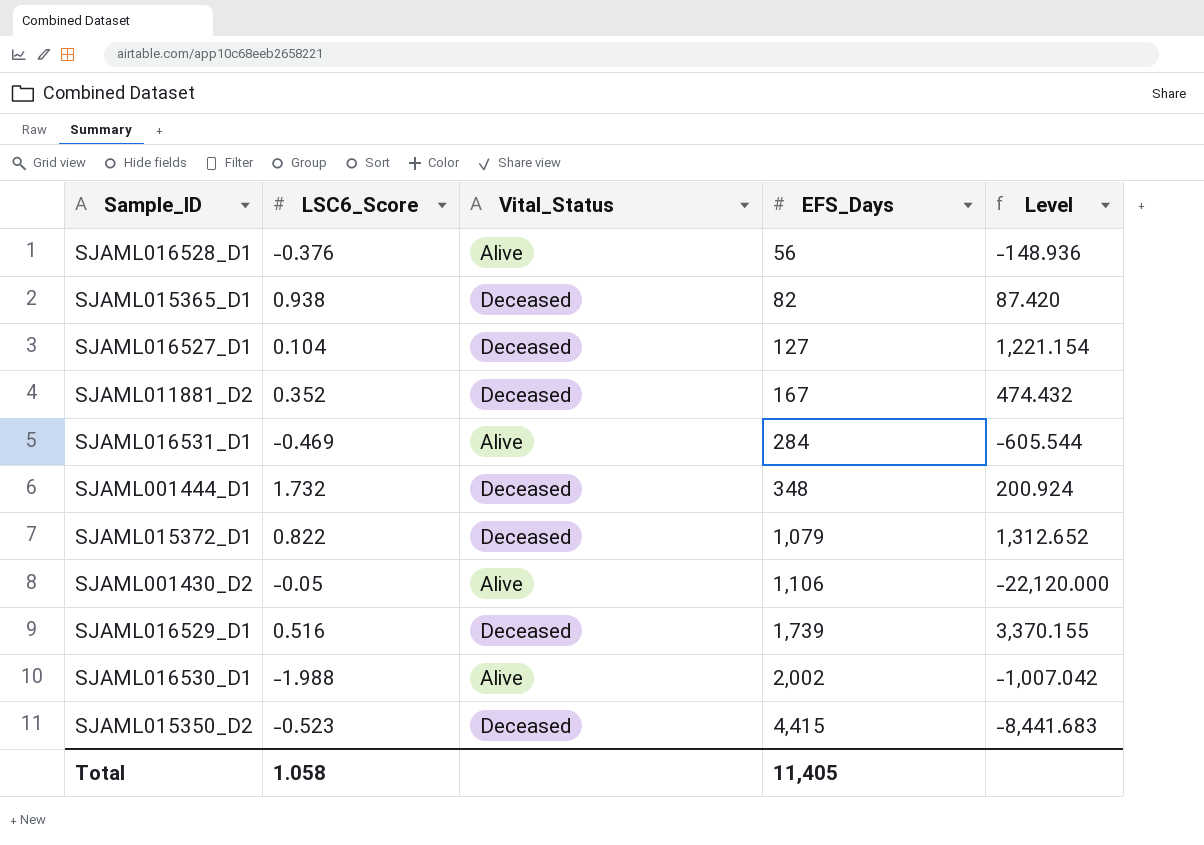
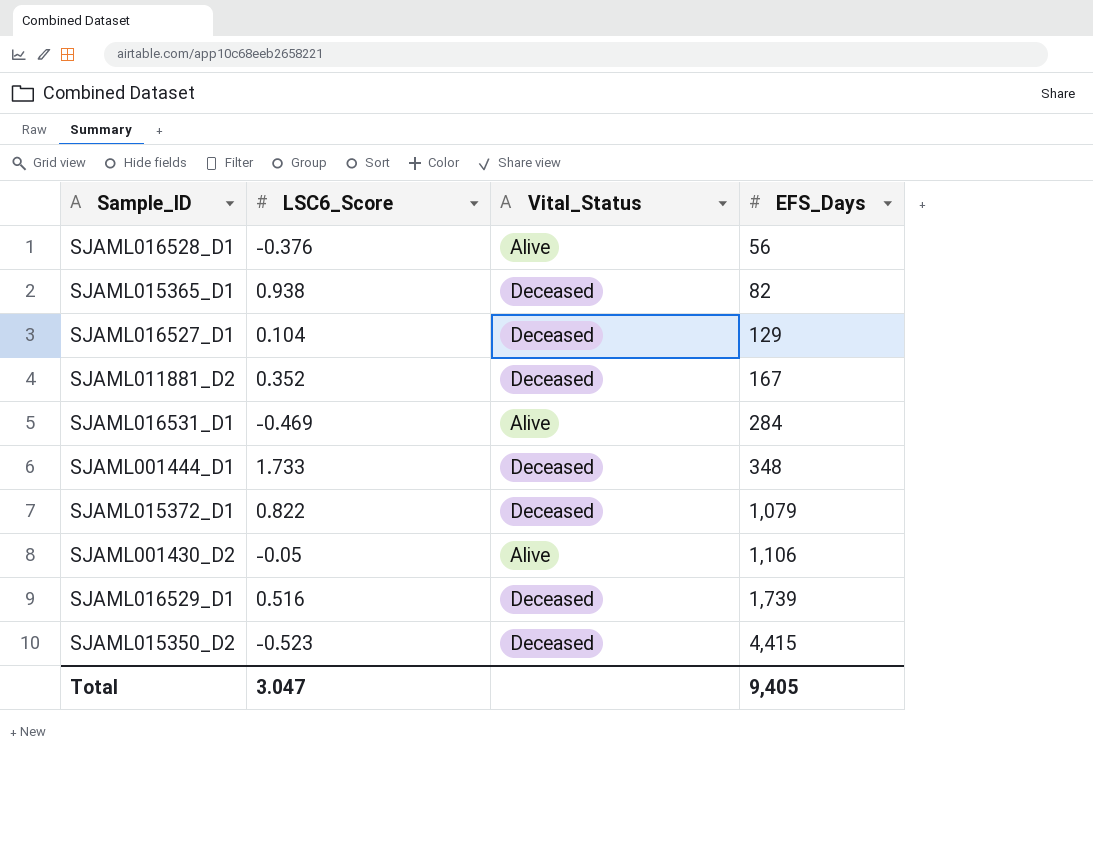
column Level | formula: [EFS_Days] / [LSC6_Score] -> none
row SJAML016530_D1: -1.988 | Alive | 2,002 | -1,007.042 -> none
SJAML016527_D1 | EFS_Days: 127 -> 129
SJAML001444_D1 | LSC6_Score: 1.732 -> 1.733
Total | LSC6_Score: 1.058 -> 3.047
Total | EFS_Days: 11,405 -> 9,405

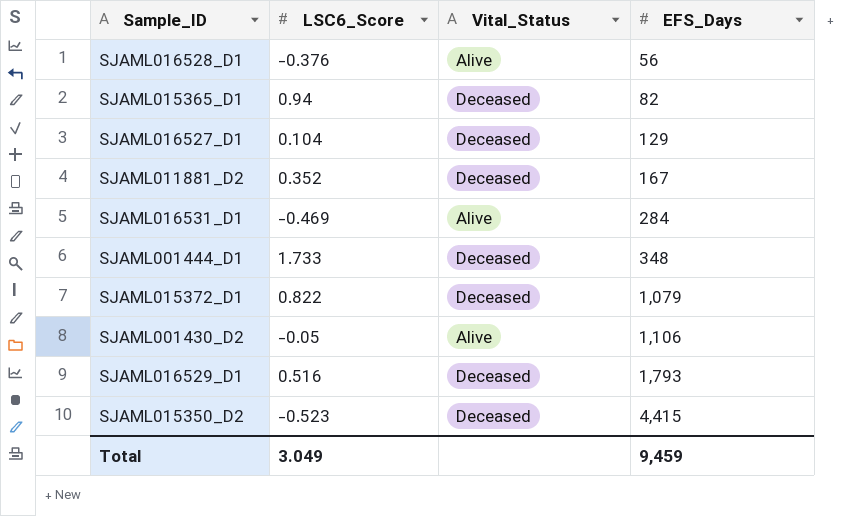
SJAML015365_D1 | LSC6_Score: 0.938 -> 0.94
SJAML016529_D1 | EFS_Days: 1,739 -> 1,793
Total | LSC6_Score: 3.047 -> 3.049
Total | EFS_Days: 9,405 -> 9,459

